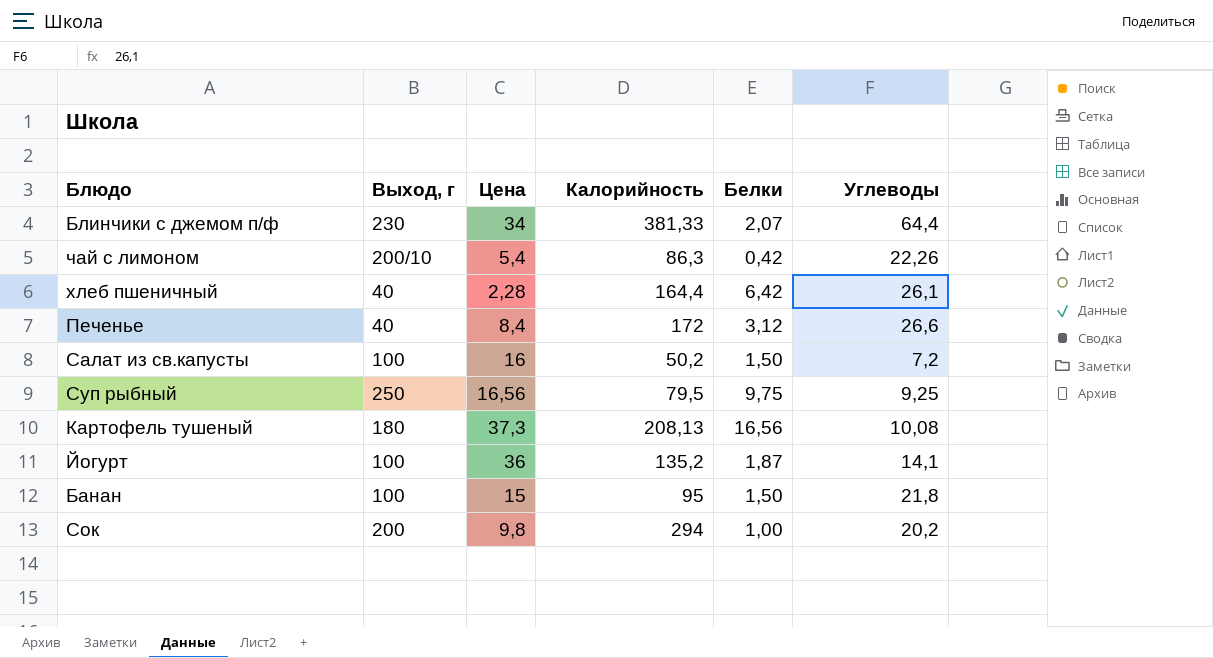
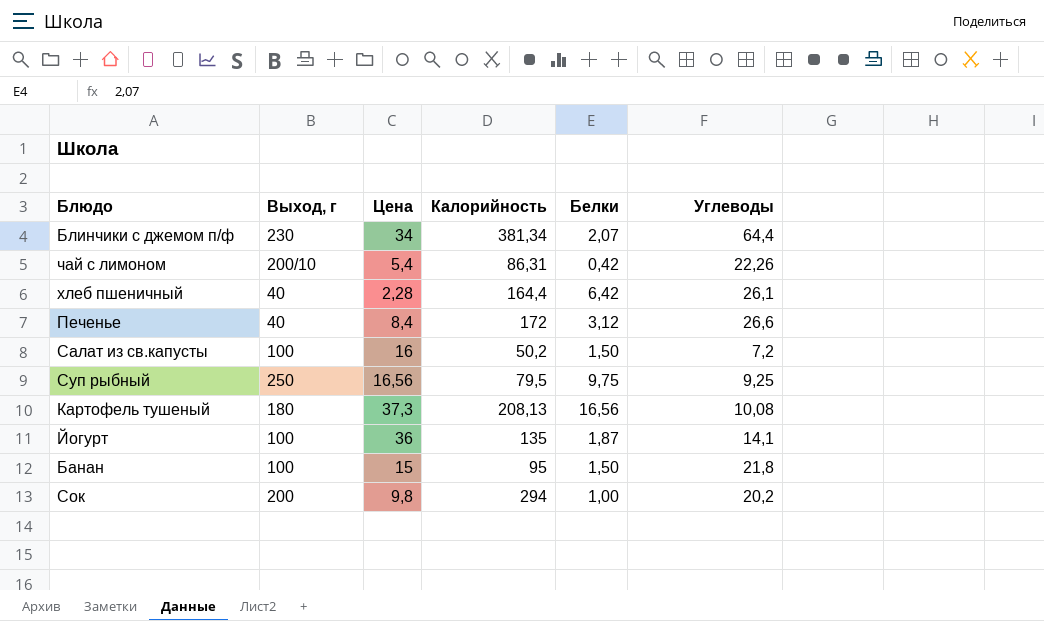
Блинчики с джемом п/ф | Калорийность: 381,33 -> 381,34
чай с лимоном | Калорийность: 86,3 -> 86,31
Йогурт | Калорийность: 135,2 -> 135

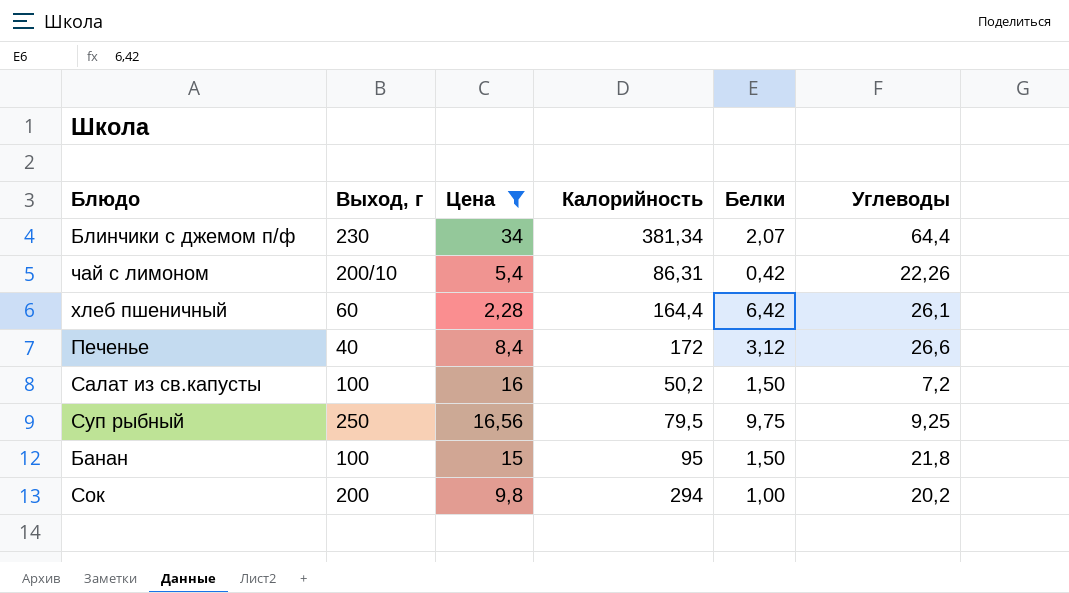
filter: none -> Цена <= 34
хлеб пшеничный | Выход, г: 40 -> 60

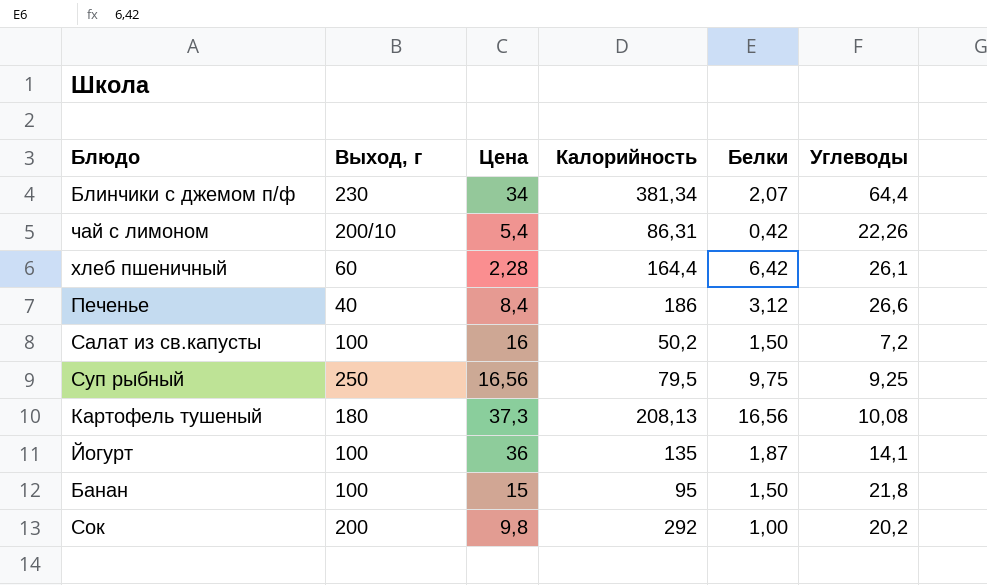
filter: Цена <= 34 -> none
Печенье | Калорийность: 172 -> 186
Сок | Калорийность: 294 -> 292

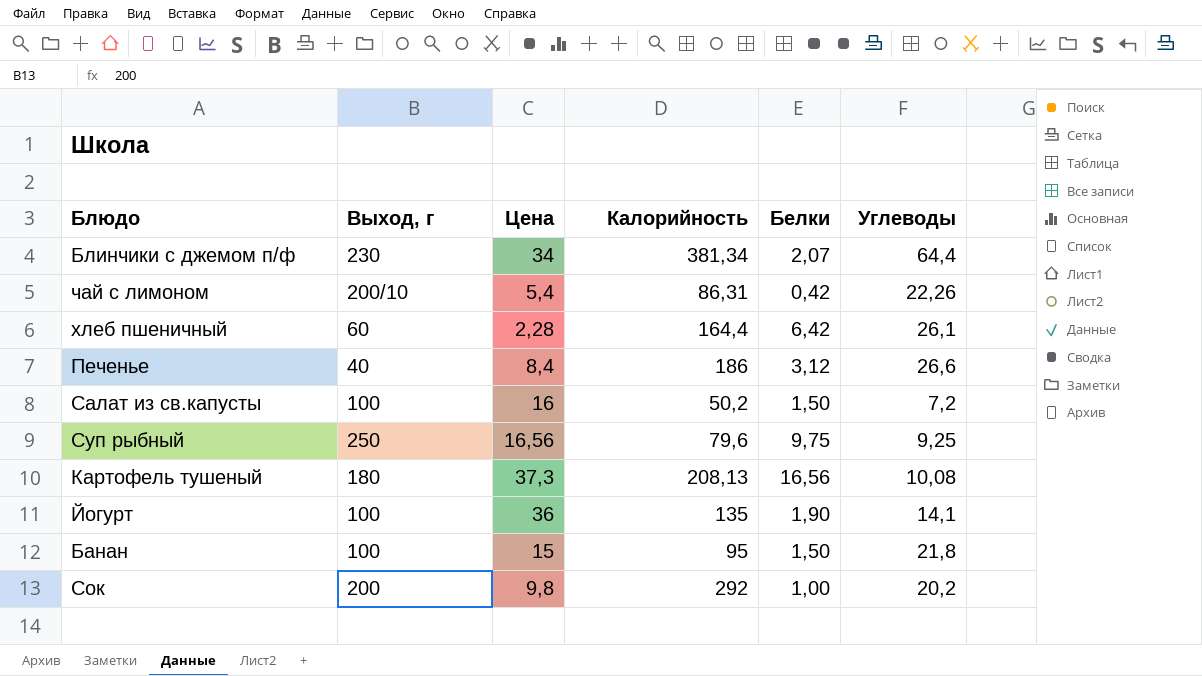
Суп рыбный | Калорийность: 79,5 -> 79,6
Йогурт | Белки: 1,87 -> 1,90

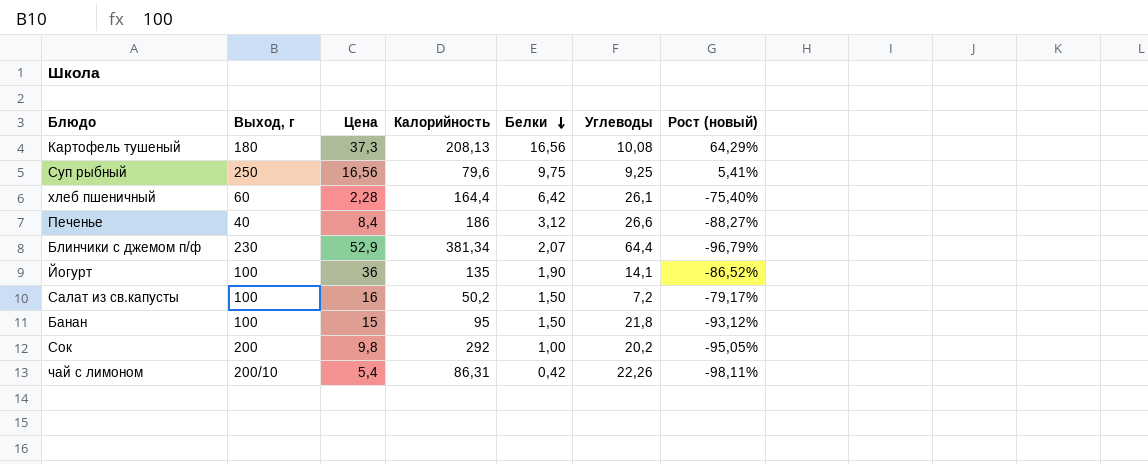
row order: none -> Белки descending
column Рост (новый) | formula: none -> ([Белки] - [Углеводы]) / [Углеводы]
Блинчики с джемом п/ф | Цена: 34 -> 52,9

